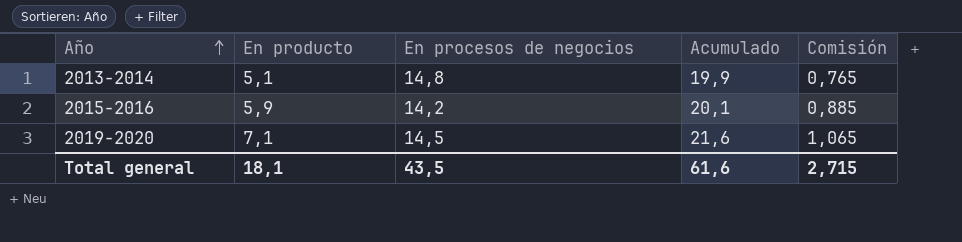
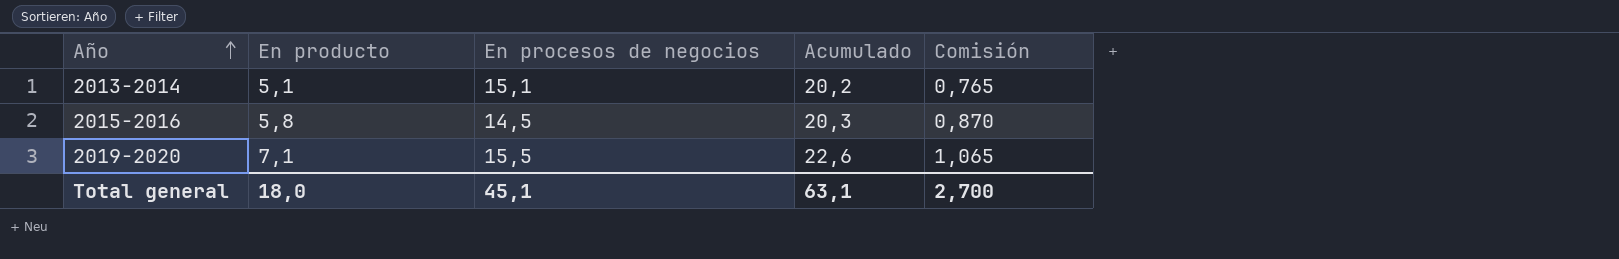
2013-2014 | En procesos de negocios: 14,8 -> 15,1
2013-2014 | Acumulado: 19,9 -> 20,2
2015-2016 | En producto: 5,9 -> 5,8
2015-2016 | En procesos de negocios: 14,2 -> 14,5
2015-2016 | Acumulado: 20,1 -> 20,3
2015-2016 | Comisión: 0,885 -> 0,870
2019-2020 | En procesos de negocios: 14,5 -> 15,5
2019-2020 | Acumulado: 21,6 -> 22,6
Total general | En producto: 18,1 -> 18,0
Total general | En procesos de negocios: 43,5 -> 45,1
Total general | Acumulado: 61,6 -> 63,1
Total general | Comisión: 2,715 -> 2,700

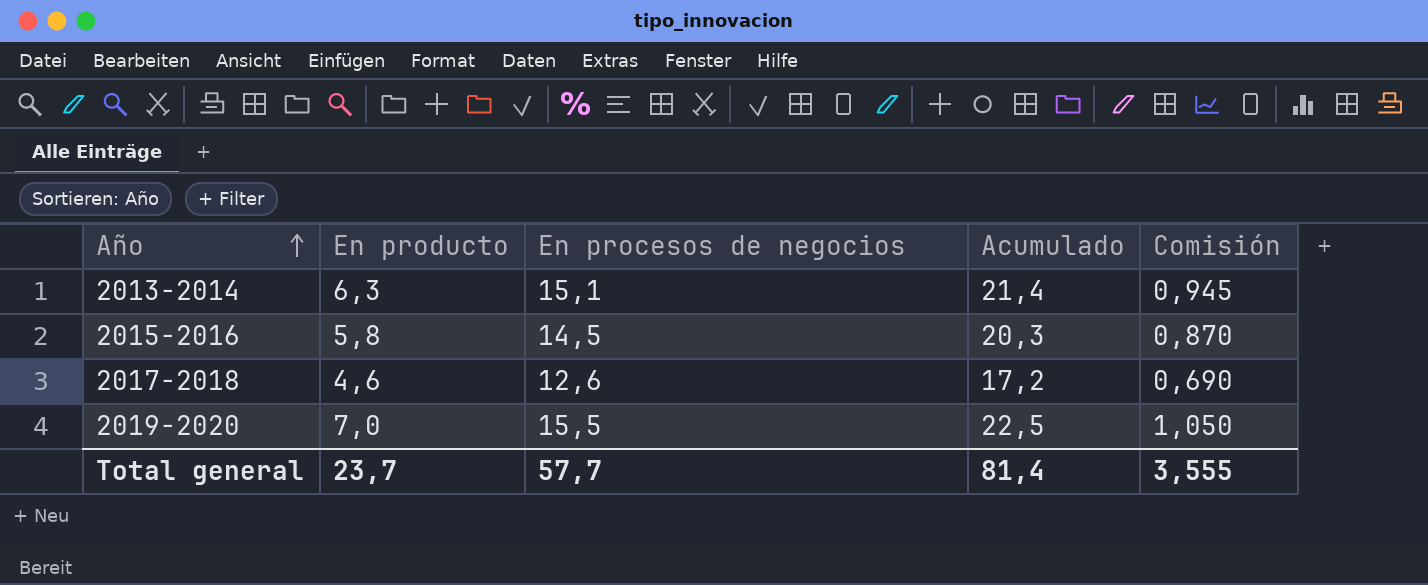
2013-2014 | En producto: 5,1 -> 6,3
2013-2014 | Acumulado: 20,2 -> 21,4
2013-2014 | Comisión: 0,765 -> 0,945
row 2017-2018: none -> 4,6 | 12,6 | 17,2 | 0,690
2019-2020 | En producto: 7,1 -> 7,0
2019-2020 | Acumulado: 22,6 -> 22,5
2019-2020 | Comisión: 1,065 -> 1,050
Total general | En producto: 18,0 -> 23,7
Total general | En procesos de negocios: 45,1 -> 57,7
Total general | Acumulado: 63,1 -> 81,4
Total general | Comisión: 2,700 -> 3,555

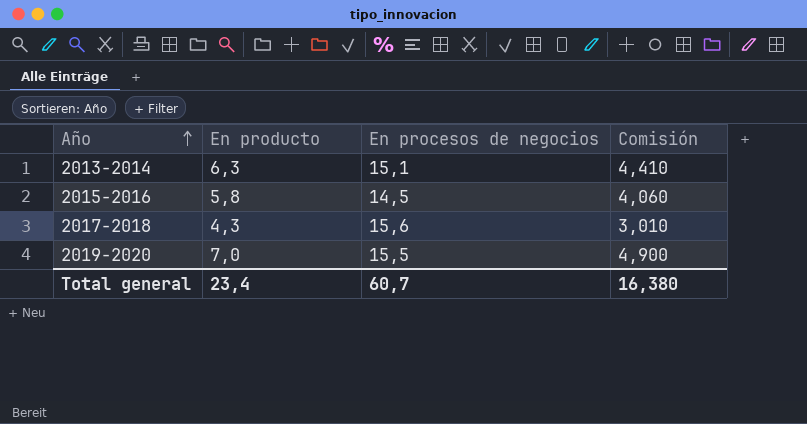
column Acumulado | formula: [En producto] + [En procesos de negocios] -> none
column Comisión | formula: [En producto] * 0,15 -> [En producto] * 0,7
2017-2018 | En producto: 4,6 -> 4,3
2017-2018 | En procesos de negocios: 12,6 -> 15,6
Total general | En producto: 23,7 -> 23,4
Total general | En procesos de negocios: 57,7 -> 60,7
Total general | Comisión: 3,555 -> 16,380

